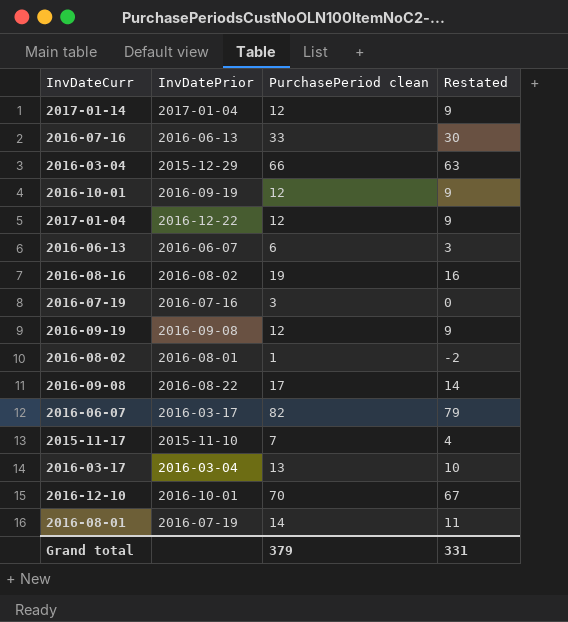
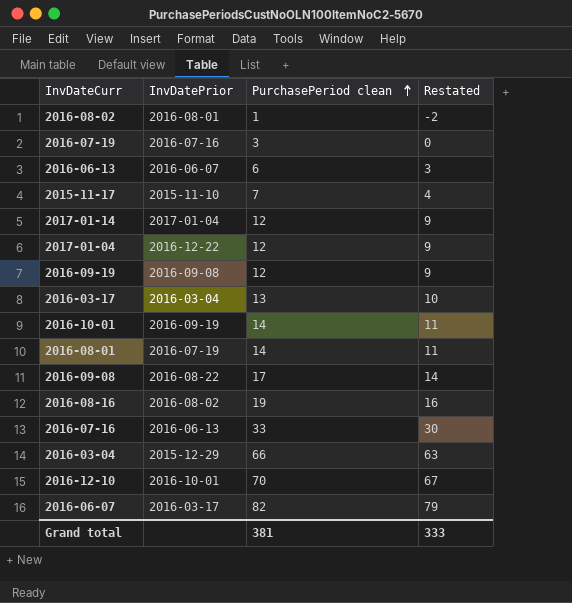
row order: none -> PurchasePeriod clean ascending
2016-10-01 | PurchasePeriod clean: 12 -> 14
2016-10-01 | Restated: 9 -> 11
Grand total | PurchasePeriod clean: 379 -> 381
Grand total | Restated: 331 -> 333

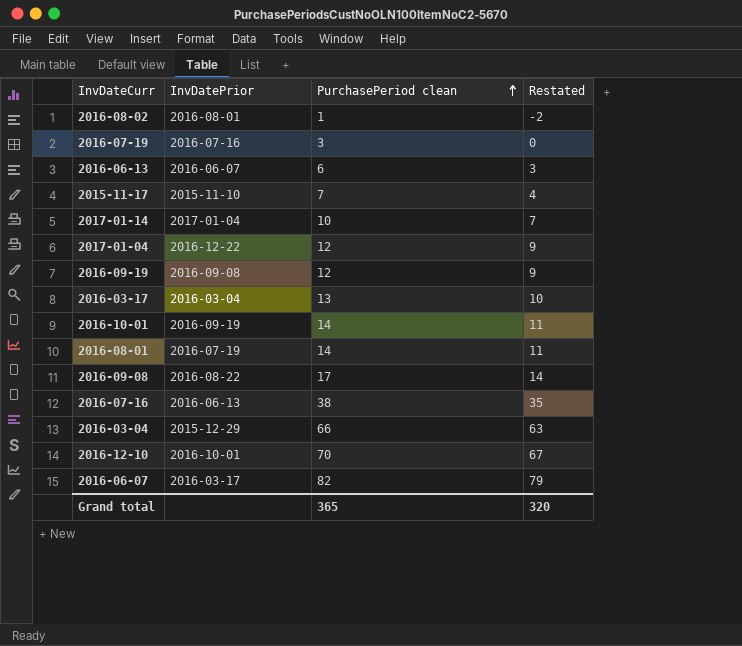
row 2016-08-16: 2016-08-02 | 19 | 16 -> none
2017-01-14 | PurchasePeriod clean: 12 -> 10
2017-01-14 | Restated: 9 -> 7
2016-07-16 | PurchasePeriod clean: 33 -> 38
2016-07-16 | Restated: 30 -> 35
Grand total | PurchasePeriod clean: 381 -> 365
Grand total | Restated: 333 -> 320

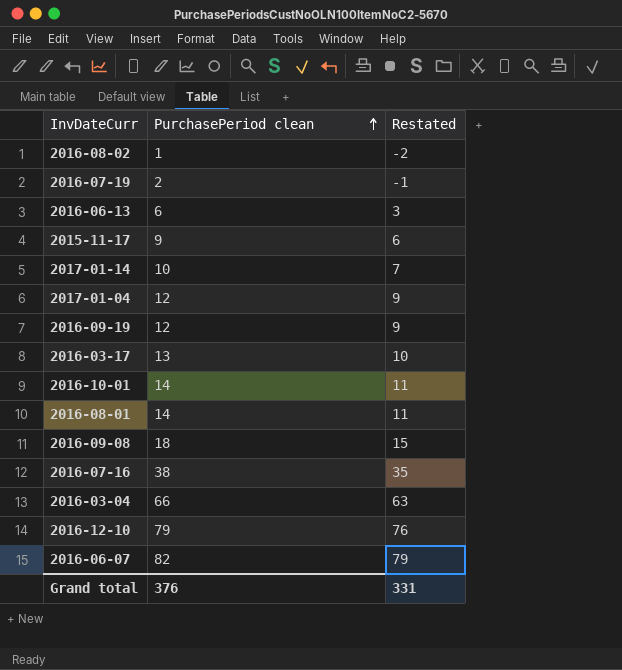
column InvDatePrior | position: 2 -> none
2016-07-19 | PurchasePeriod clean: 3 -> 2
2016-07-19 | Restated: 0 -> -1
2015-11-17 | PurchasePeriod clean: 7 -> 9
2015-11-17 | Restated: 4 -> 6
2016-09-08 | PurchasePeriod clean: 17 -> 18
2016-09-08 | Restated: 14 -> 15
2016-12-10 | PurchasePeriod clean: 70 -> 79
2016-12-10 | Restated: 67 -> 76
Grand total | PurchasePeriod clean: 365 -> 376
Grand total | Restated: 320 -> 331

